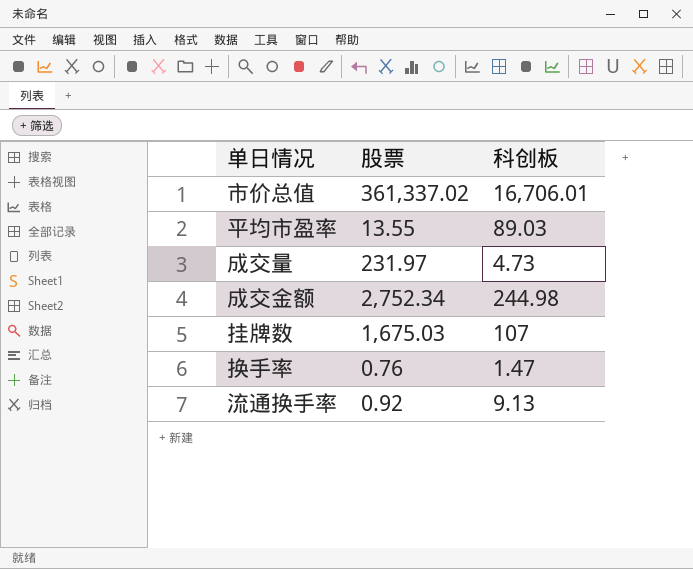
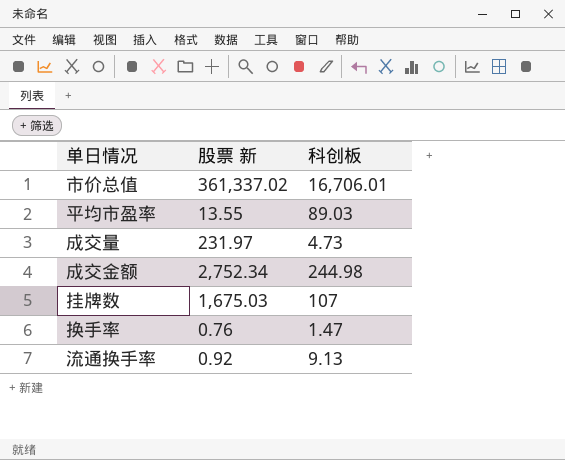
column name: 股票 -> 股票 新

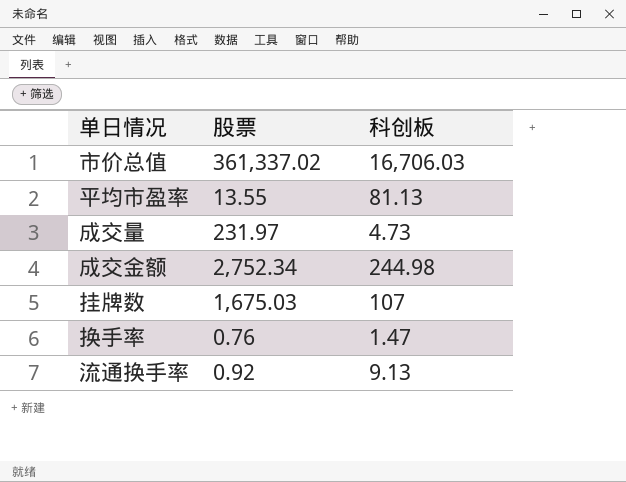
column name: 股票 新 -> 股票
市价总值 | 科创板: 16,706.01 -> 16,706.03
平均市盈率 | 科创板: 89.03 -> 81.13

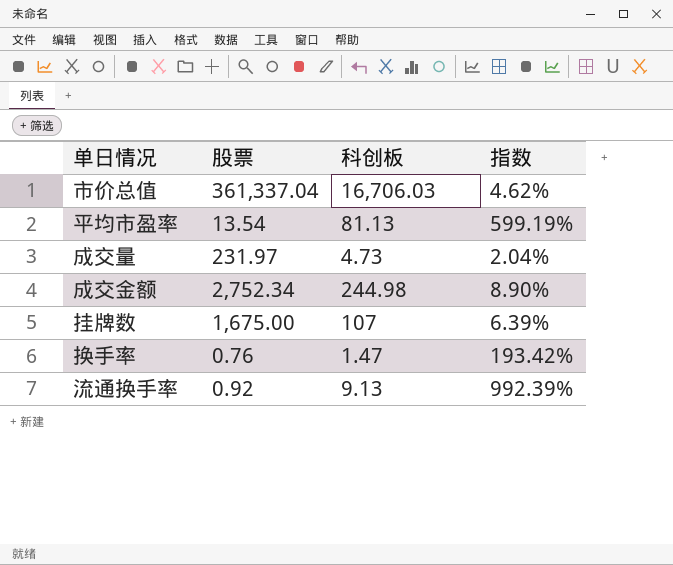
column 指数 | formula: none -> [科创板] / [股票]
市价总值 | 股票: 361,337.02 -> 361,337.04
平均市盈率 | 股票: 13.55 -> 13.54
挂牌数 | 股票: 1,675.03 -> 1,675.00

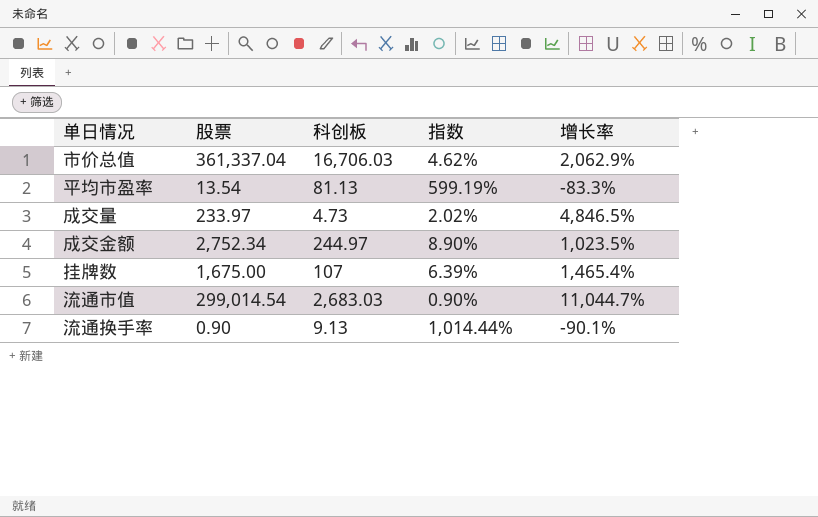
column 增长率 | formula: none -> ([股票] - [科创板]) / [科创板]
row 换手率: 0.76 | 1.47 | 193.42% -> none
成交量 | 股票: 231.97 -> 233.97
成交量 | 指数: 2.04% -> 2.02%
成交金额 | 科创板: 244.98 -> 244.97
row 流通市值: none -> 299,014.54 | 2,683.03 | 0.90% | 11,044.7%
流通换手率 | 股票: 0.92 -> 0.90
流通换手率 | 指数: 992.39% -> 1,014.44%

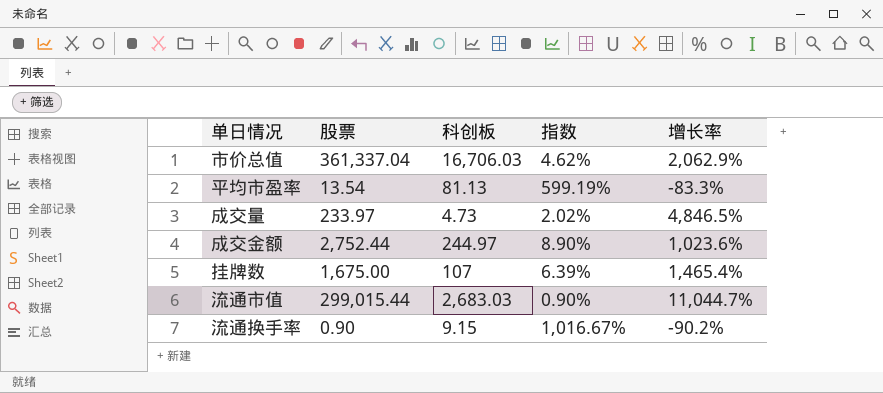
成交金额 | 股票: 2,752.34 -> 2,752.44
成交金额 | 增长率: 1,023.5% -> 1,023.6%
流通市值 | 股票: 299,014.54 -> 299,015.44
流通换手率 | 科创板: 9.13 -> 9.15
流通换手率 | 指数: 1,014.44% -> 1,016.67%
流通换手率 | 增长率: -90.1% -> -90.2%

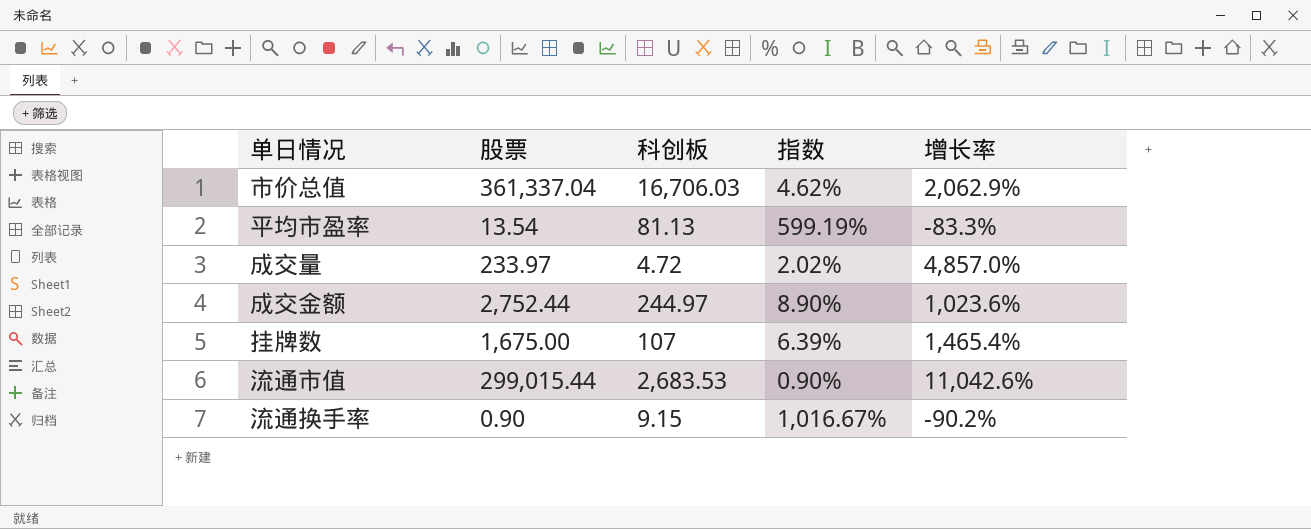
成交量 | 科创板: 4.73 -> 4.72
成交量 | 增长率: 4,846.5% -> 4,857.0%
流通市值 | 科创板: 2,683.03 -> 2,683.53
流通市值 | 增长率: 11,044.7% -> 11,042.6%

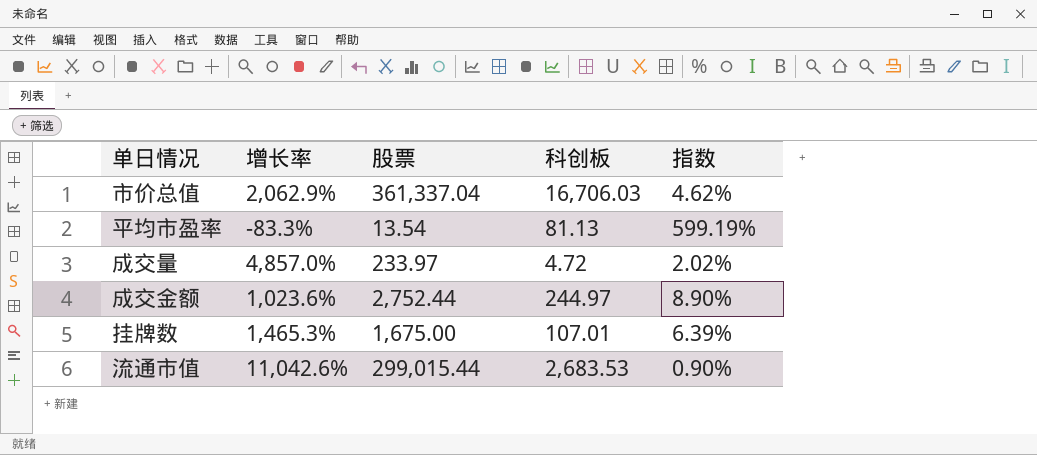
column 增长率 | position: 5 -> 2
row 流通换手率: 0.90 | 9.15 | 1,016.67% | -90.2% -> none
挂牌数 | 增长率: 1,465.4% -> 1,465.3%
挂牌数 | 科创板: 107 -> 107.01

